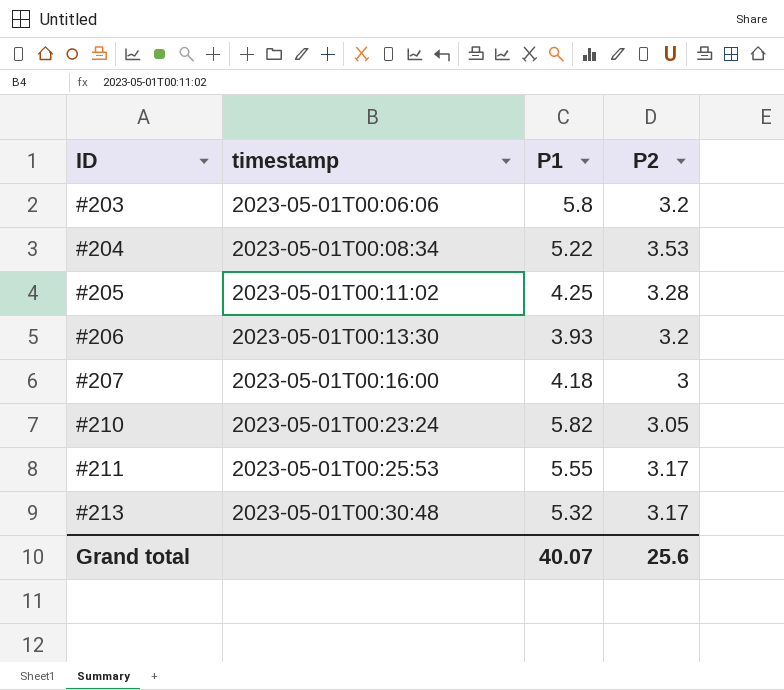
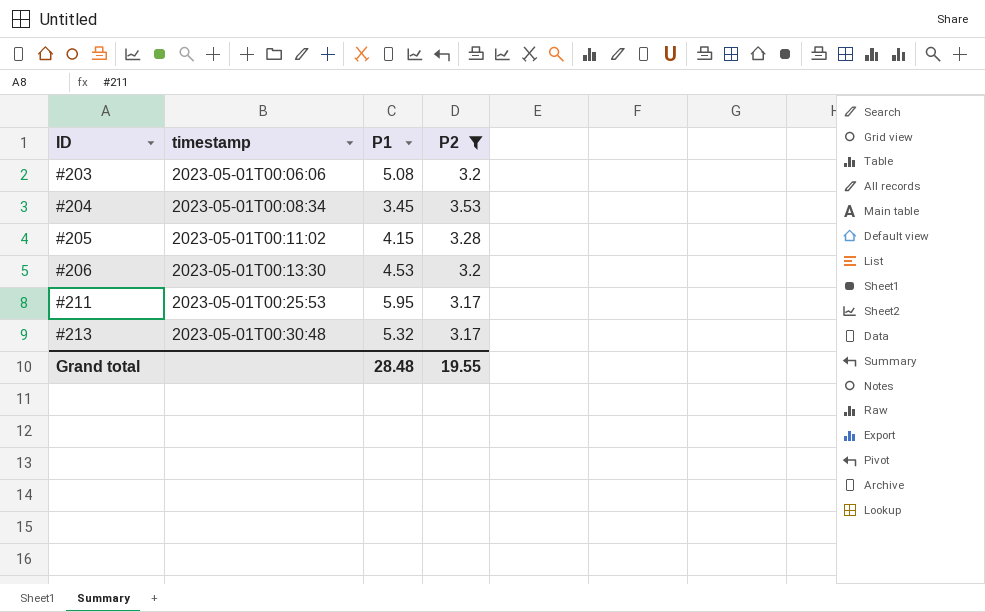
filter: none -> P2 >= 3.17
#203 | P1: 5.8 -> 5.08
#204 | P1: 5.22 -> 3.45
#205 | P1: 4.25 -> 4.15
#206 | P1: 3.93 -> 4.53
#211 | P1: 5.55 -> 5.95
Grand total | P1: 40.07 -> 28.48
Grand total | P2: 25.6 -> 19.55

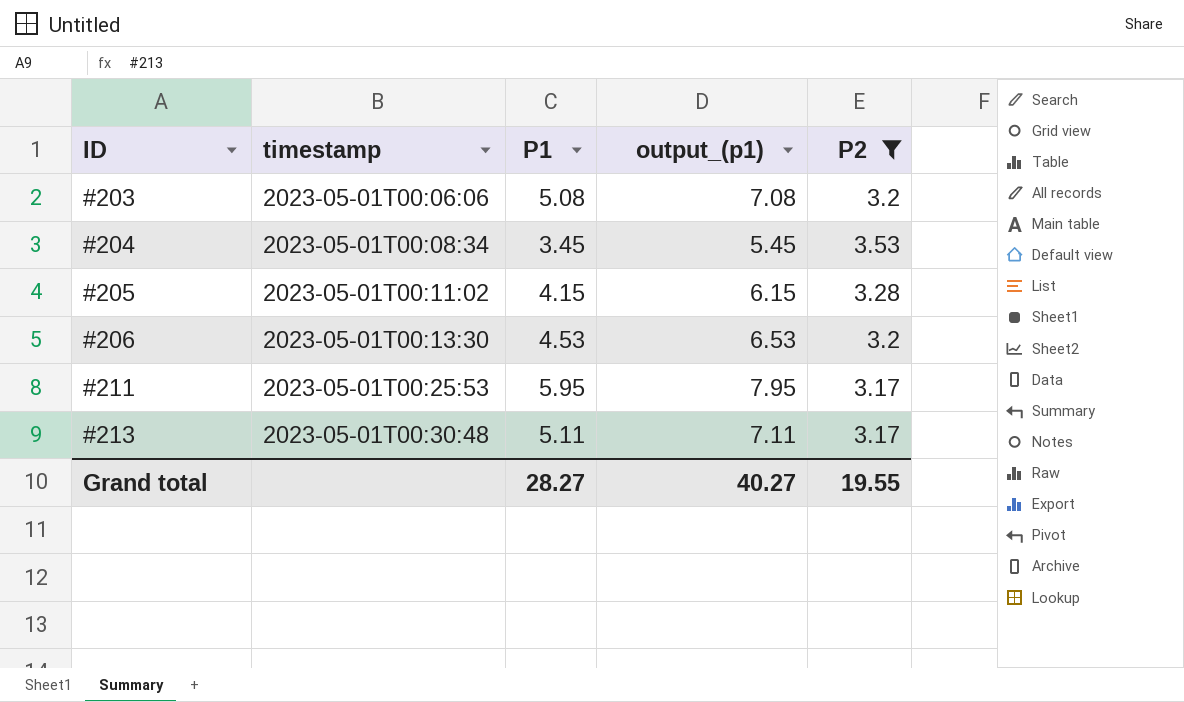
column output_(p1) | formula: none -> [P1] + 2
#213 | P1: 5.32 -> 5.11
Grand total | P1: 28.48 -> 28.27

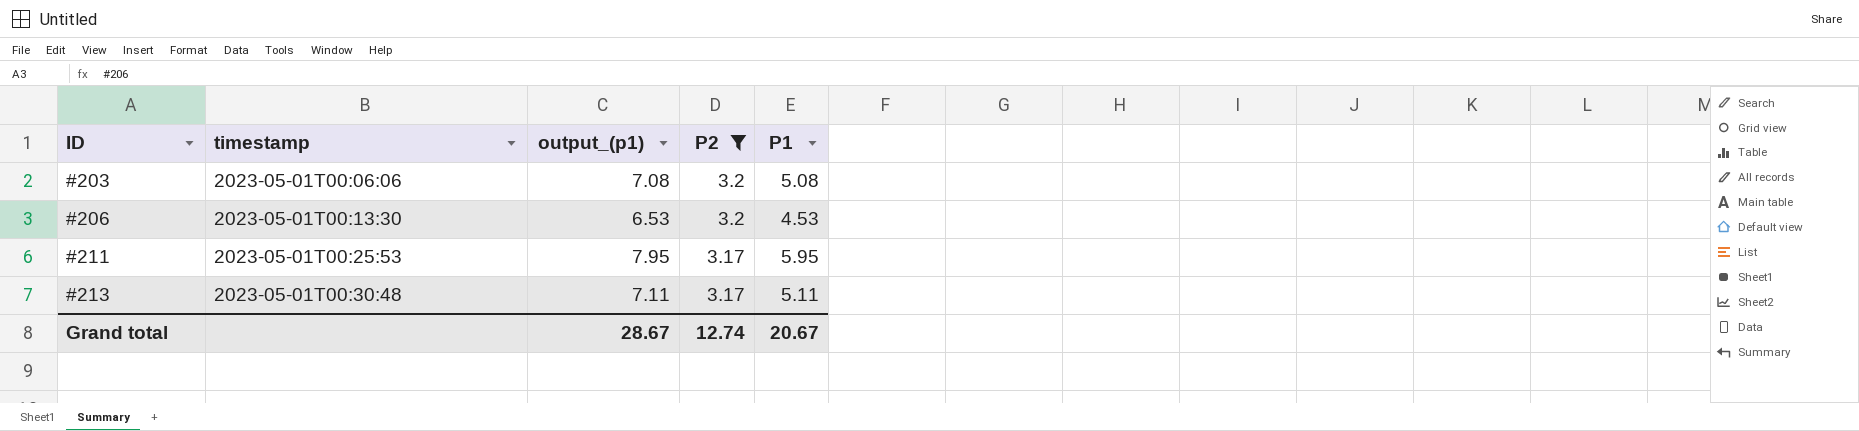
column P1 | position: 3 -> 5
row #204: 2023-05-01T00:08:34 | 3.45 | 5.45 | 3.53 -> none
row #205: 2023-05-01T00:11:02 | 4.15 | 6.15 | 3.28 -> none
Grand total | output_(p1): 40.27 -> 28.67
Grand total | P2: 19.55 -> 12.74
Grand total | P1: 28.27 -> 20.67

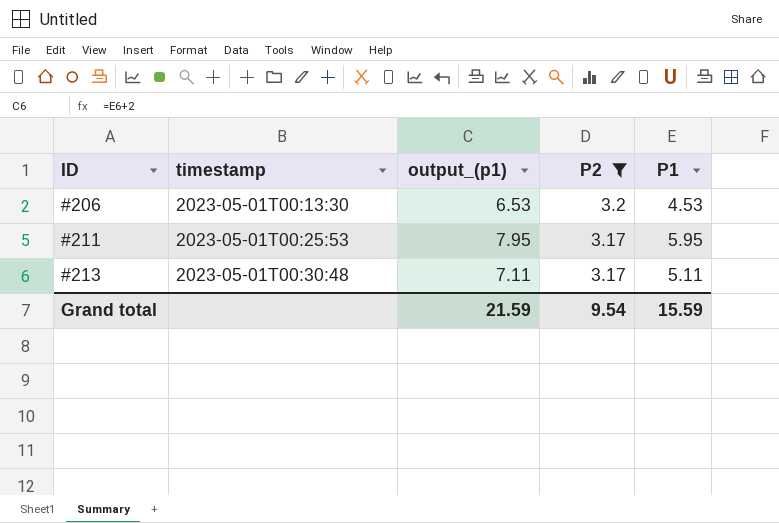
row #203: 2023-05-01T00:06:06 | 7.08 | 3.2 | 5.08 -> none
Grand total | output_(p1): 28.67 -> 21.59
Grand total | P2: 12.74 -> 9.54
Grand total | P1: 20.67 -> 15.59

